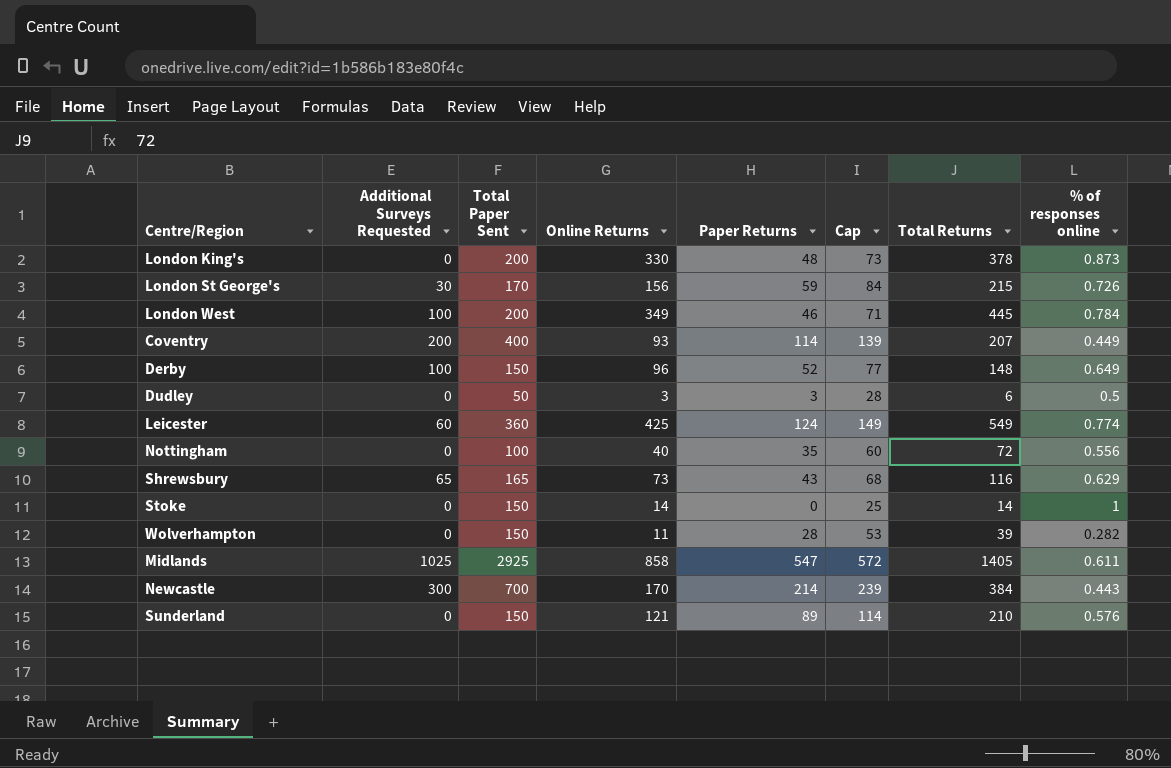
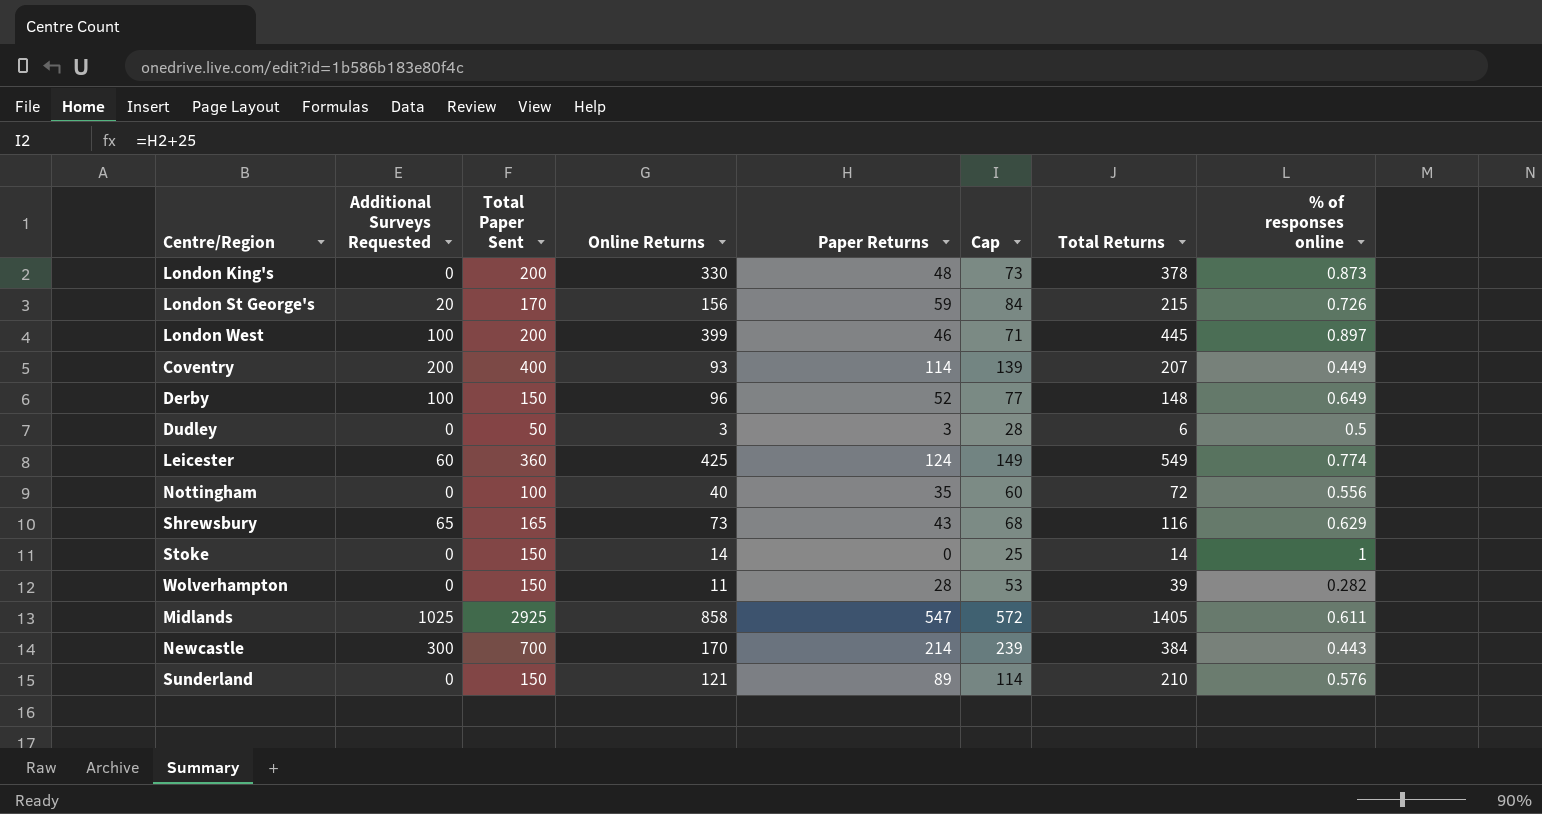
London St George's | Additional Surveys Requested: 30 -> 20
London West | Online Returns: 349 -> 399
London West | % of responses online: 0.784 -> 0.897

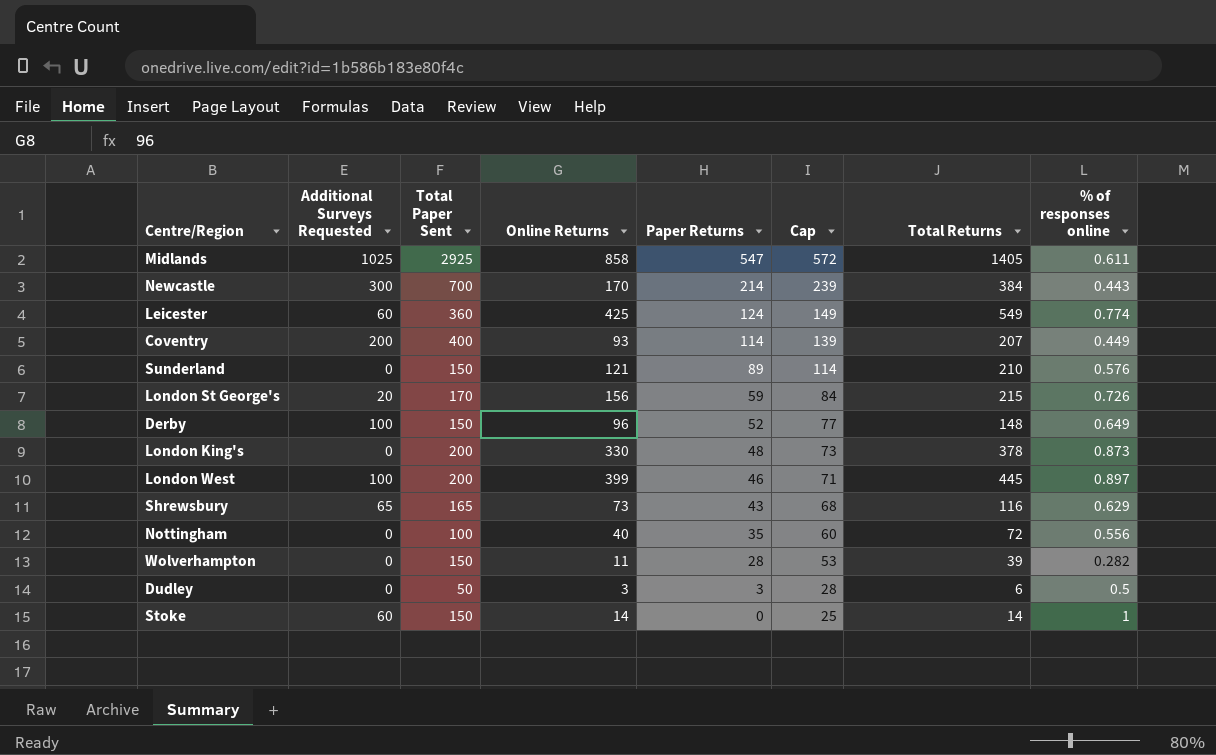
row order: none -> Paper Returns descending
Stoke | Additional Surveys Requested: 0 -> 60

